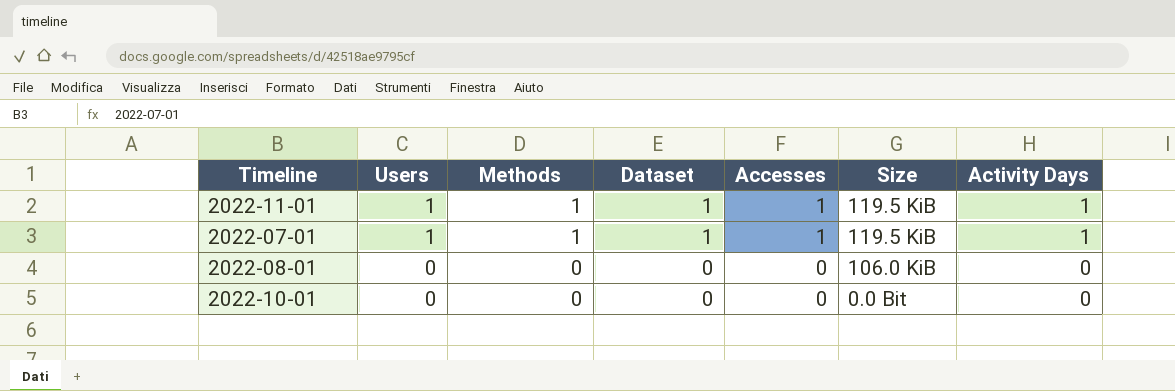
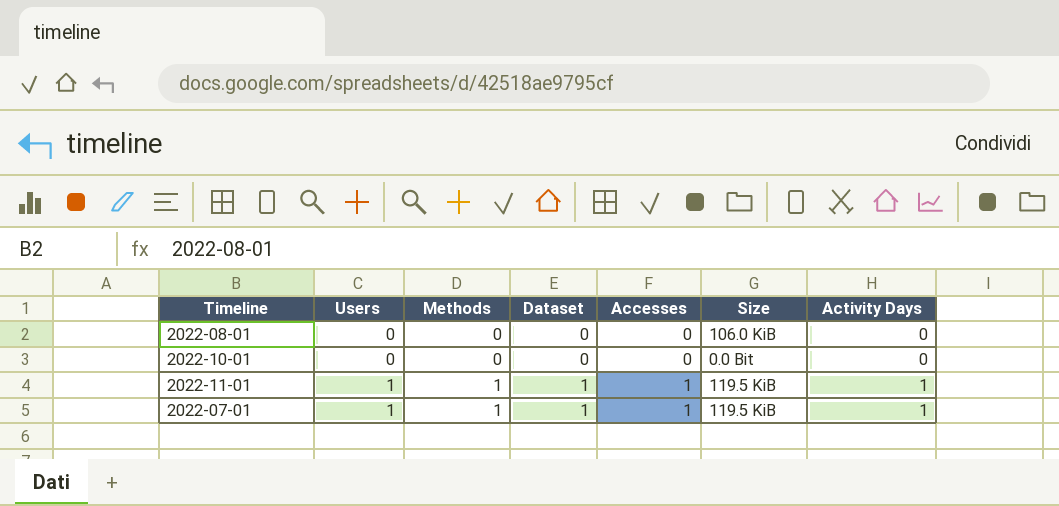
row order: Users descending -> Users ascending

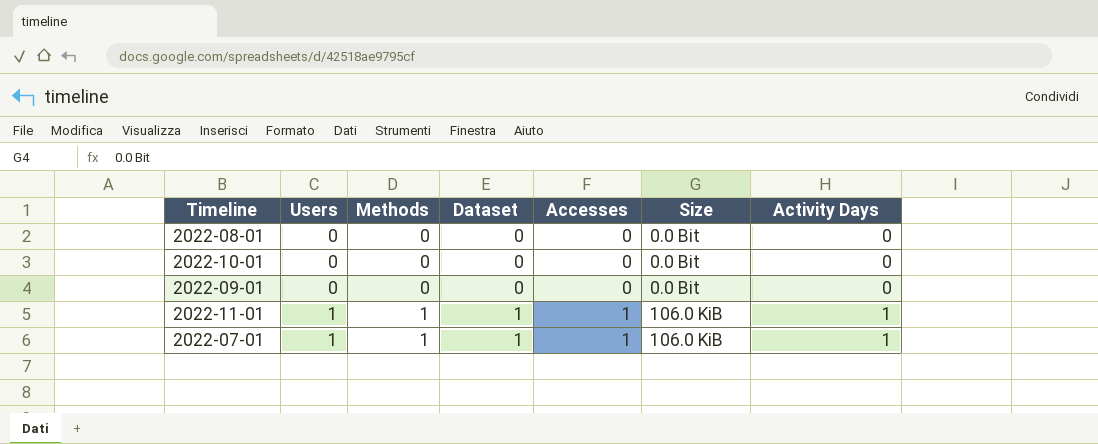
2022-08-01 | Size: 106.0 KiB -> 0.0 Bit
row 2022-09-01: none -> 0 | 0 | 0 | 0 | 0.0 Bit | 0
2022-11-01 | Size: 119.5 KiB -> 106.0 KiB
2022-07-01 | Size: 119.5 KiB -> 106.0 KiB

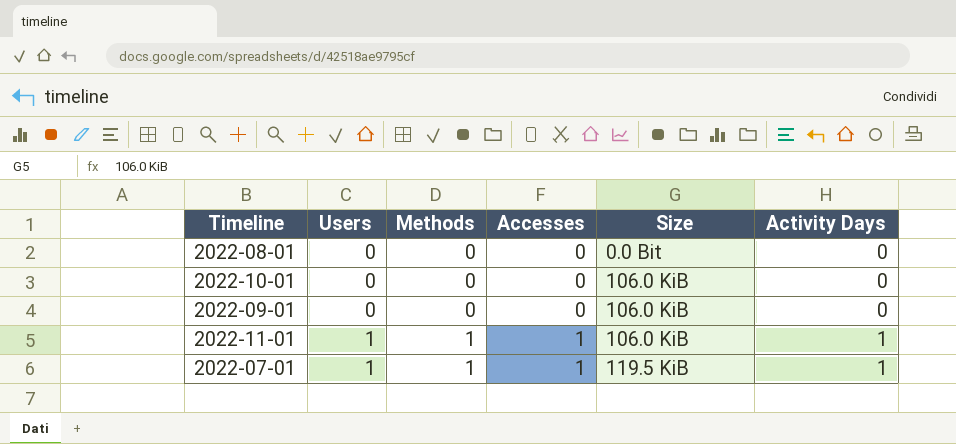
column Dataset | position: 4 -> none
2022-10-01 | Size: 0.0 Bit -> 106.0 KiB
2022-09-01 | Size: 0.0 Bit -> 106.0 KiB
2022-07-01 | Size: 106.0 KiB -> 119.5 KiB

